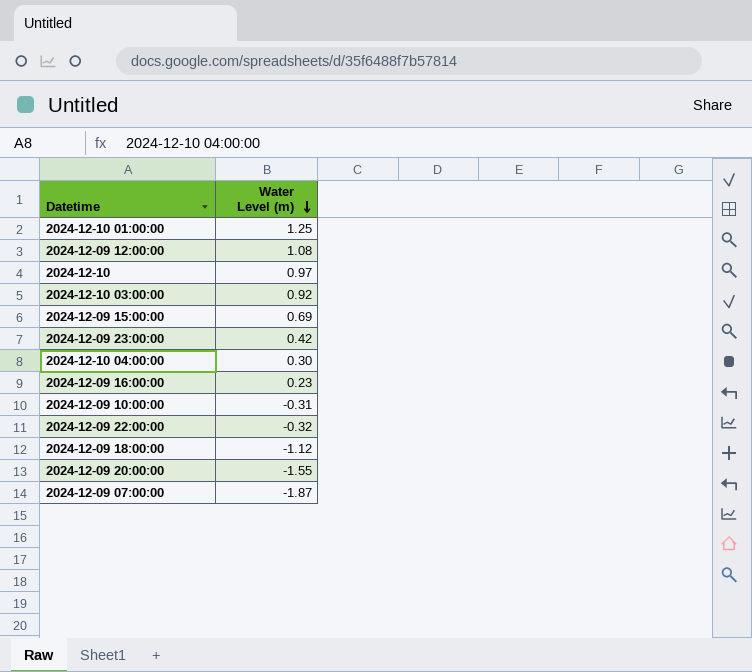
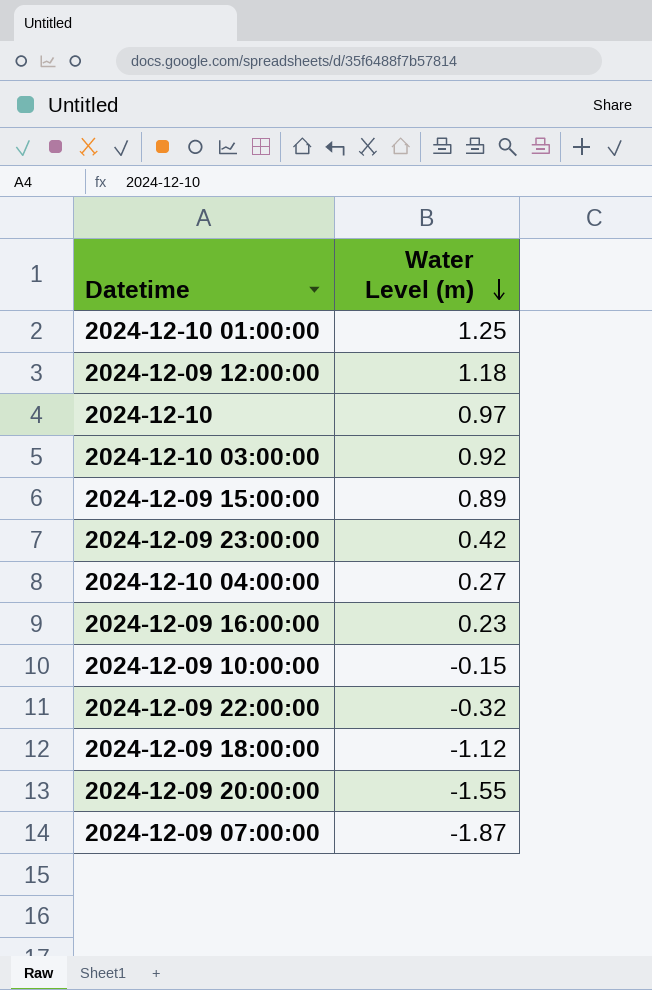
2024-12-09 12:00:00 | Water Level (m): 1.08 -> 1.18
2024-12-09 15:00:00 | Water Level (m): 0.69 -> 0.89
2024-12-10 04:00:00 | Water Level (m): 0.30 -> 0.27
2024-12-09 10:00:00 | Water Level (m): -0.31 -> -0.15

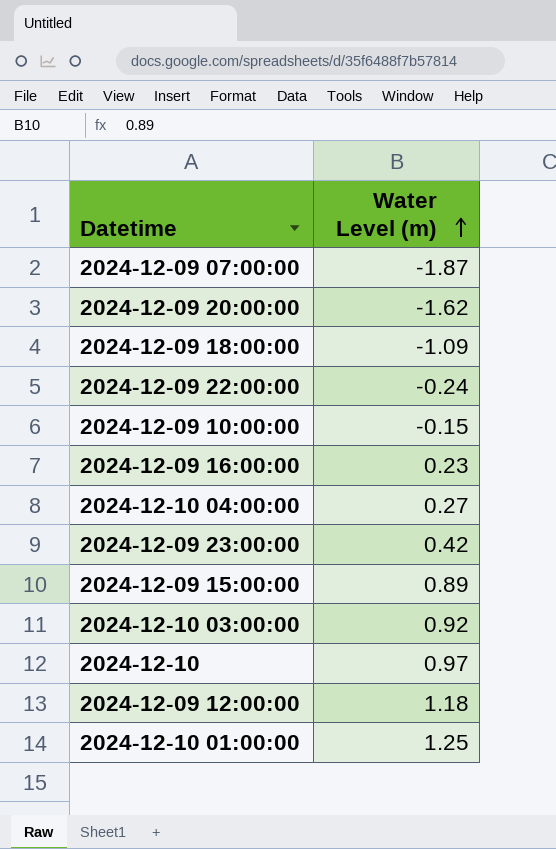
row order: Water Level (m) descending -> Water Level (m) ascending
2024-12-09 20:00:00 | Water Level (m): -1.55 -> -1.62
2024-12-09 18:00:00 | Water Level (m): -1.12 -> -1.09
2024-12-09 22:00:00 | Water Level (m): -0.32 -> -0.24

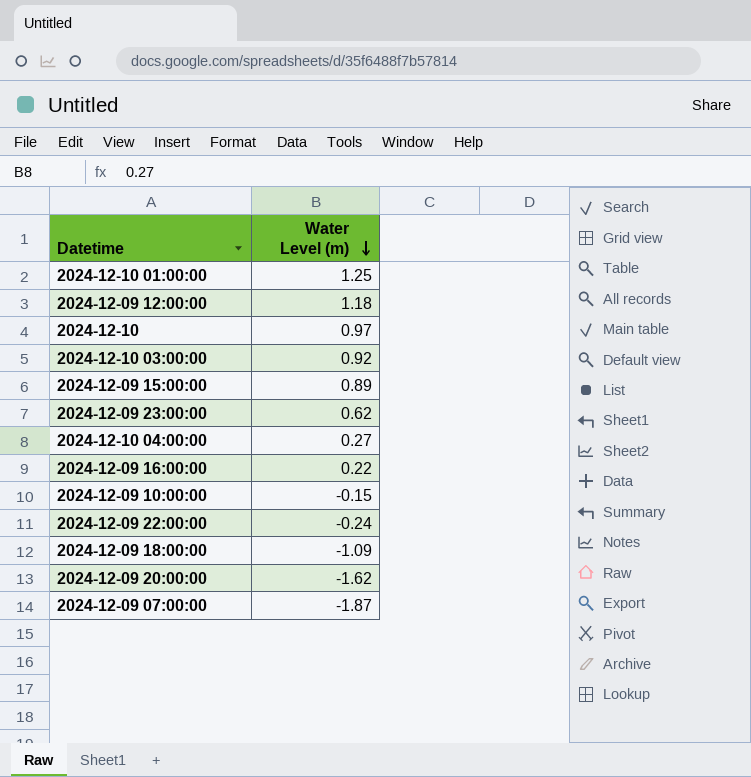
row order: Water Level (m) ascending -> Water Level (m) descending
2024-12-09 23:00:00 | Water Level (m): 0.42 -> 0.62
2024-12-09 16:00:00 | Water Level (m): 0.23 -> 0.22

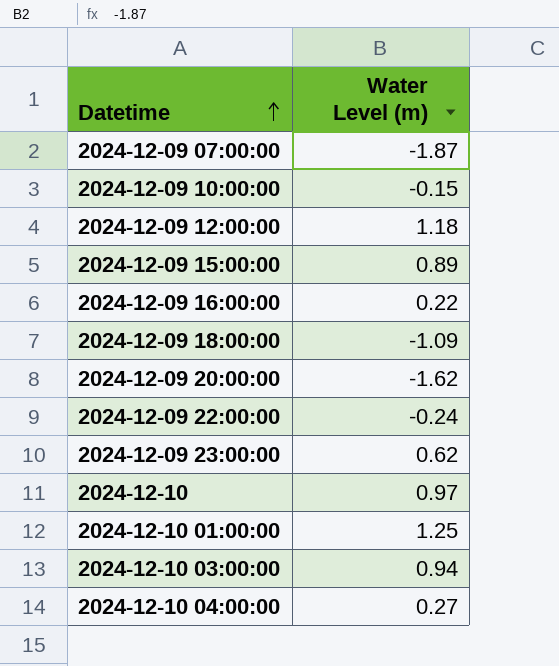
row order: Water Level (m) descending -> Datetime ascending
2024-12-10 03:00:00 | Water Level (m): 0.92 -> 0.94

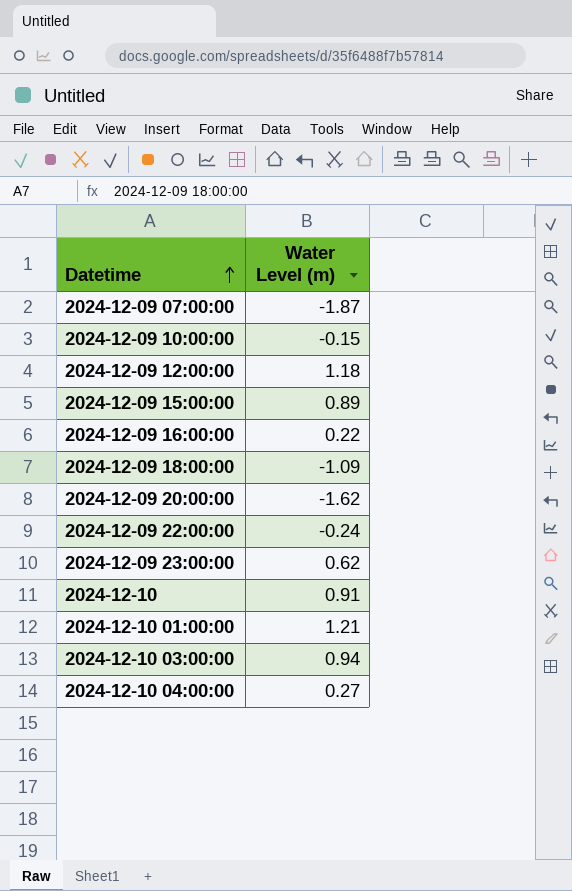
2024-12-10 | Water Level (m): 0.97 -> 0.91
2024-12-10 01:00:00 | Water Level (m): 1.25 -> 1.21

